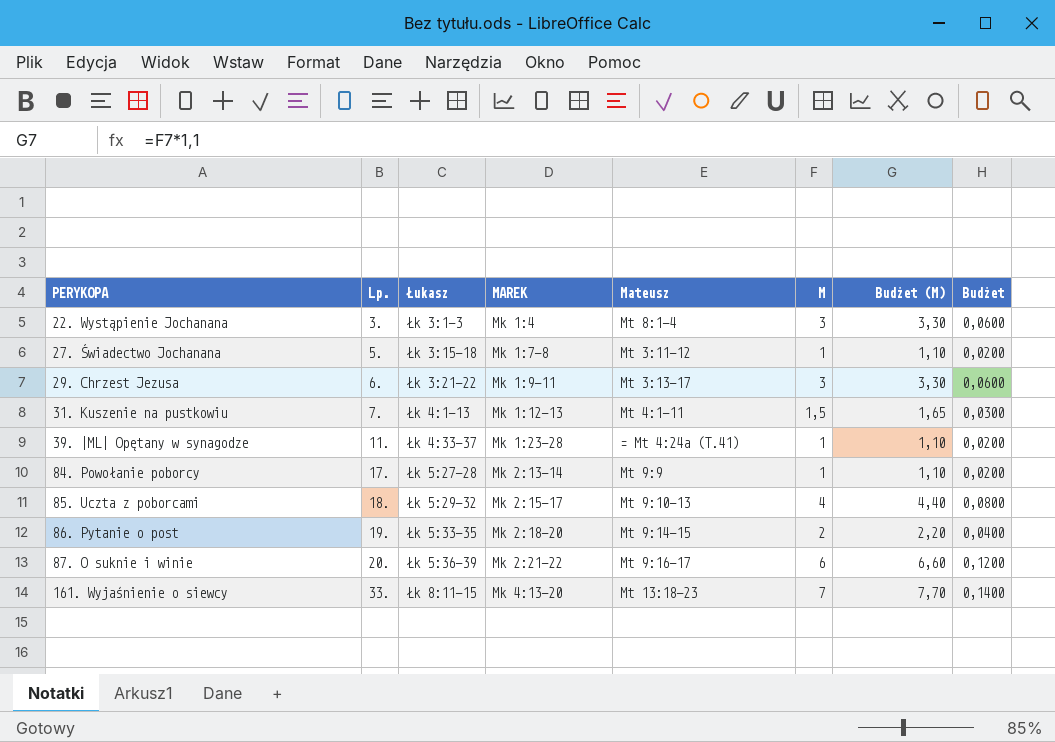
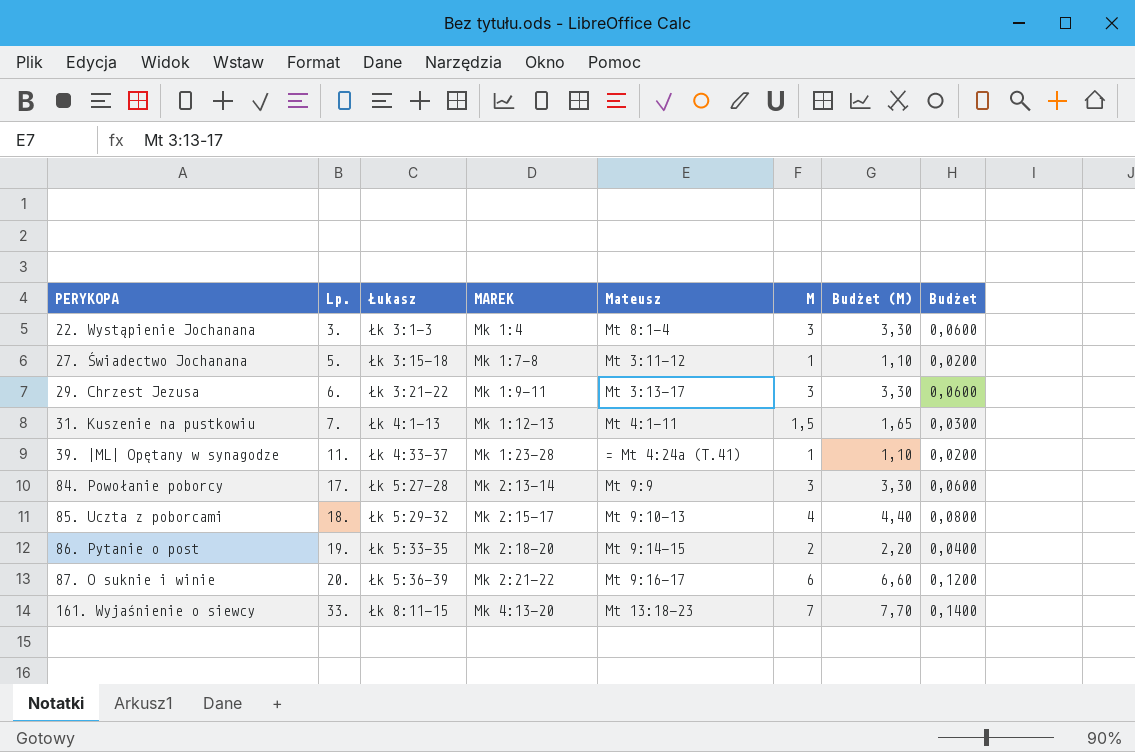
84. Powołanie poborcy | M: 1 -> 3
84. Powołanie poborcy | Budżet (M): 1,10 -> 3,30
84. Powołanie poborcy | Budżet: 0,0200 -> 0,0600

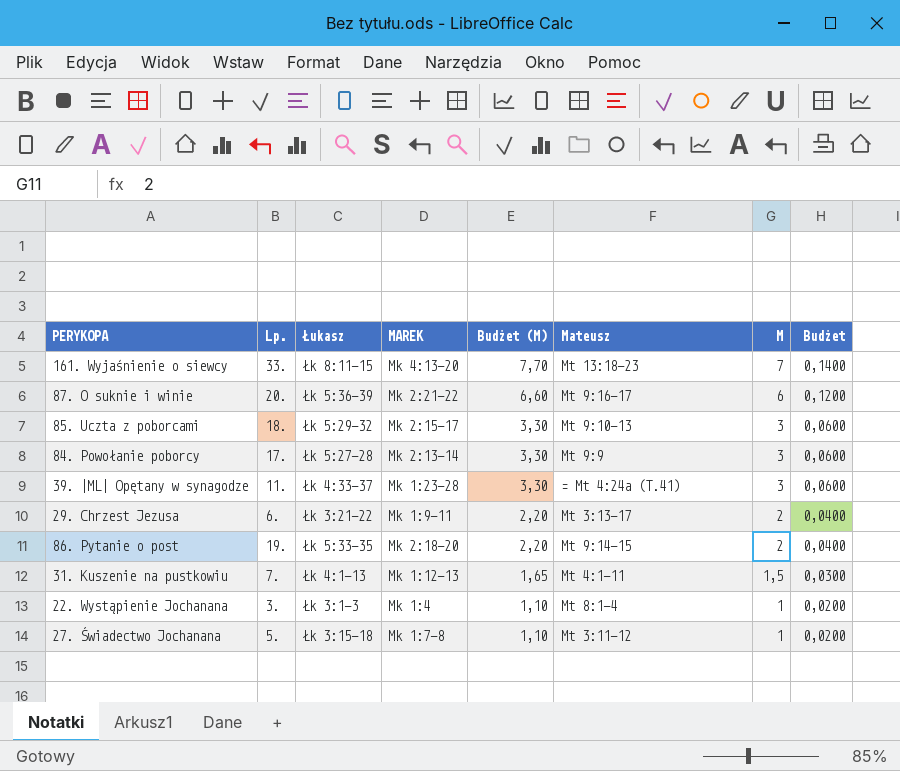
row order: PERYKOPA ascending -> Budżet (M) descending
column Budżet (M) | position: 7 -> 5
85. Uczta z poborcami | Budżet (M): 4,40 -> 3,30
85. Uczta z poborcami | M: 4 -> 3
85. Uczta z poborcami | Budżet: 0,0800 -> 0,0600
39. |ML| Opętany w synagodze | Budżet (M): 1,10 -> 3,30
39. |ML| Opętany w synagodze | M: 1 -> 3
39. |ML| Opętany w synagodze | Budżet: 0,0200 -> 0,0600
29. Chrzest Jezusa | Budżet (M): 3,30 -> 2,20
29. Chrzest Jezusa | M: 3 -> 2
29. Chrzest Jezusa | Budżet: 0,0600 -> 0,0400
22. Wystąpienie Jochanana | Budżet (M): 3,30 -> 1,10
22. Wystąpienie Jochanana | M: 3 -> 1
22. Wystąpienie Jochanana | Budżet: 0,0600 -> 0,0200

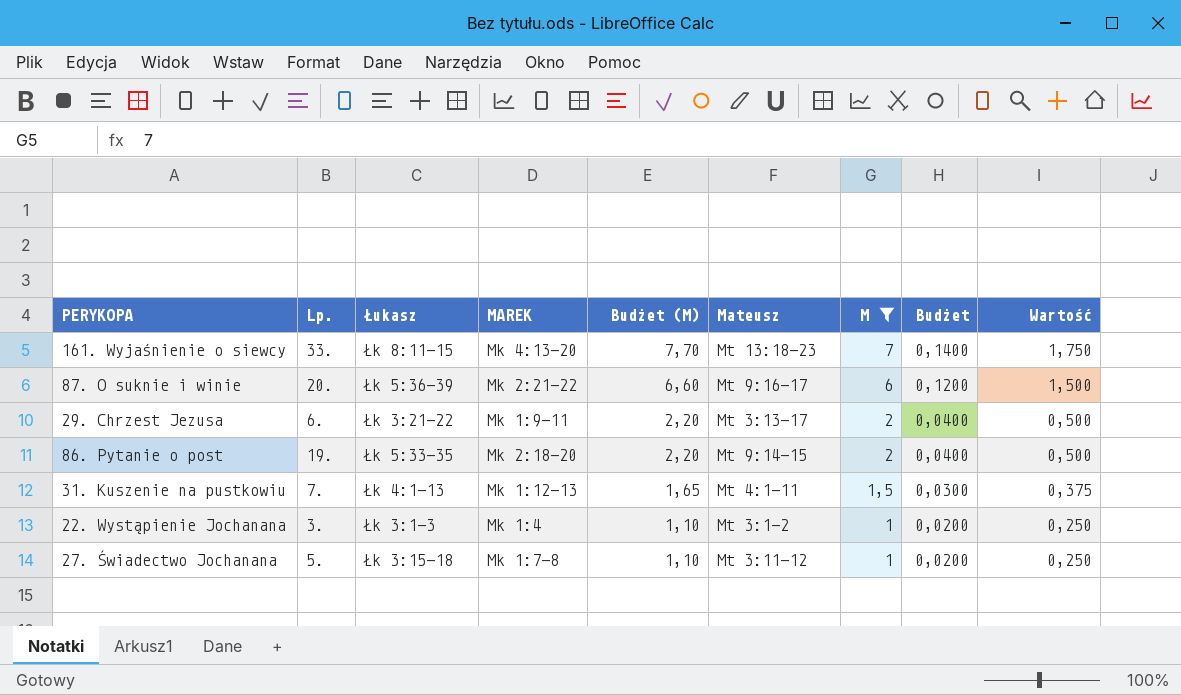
filter: none -> M != 3
column Wartość | formula: none -> [M] * 0,25
22. Wystąpienie Jochanana | Mateusz: Mt 8:1-4 -> Mt 3:1-2

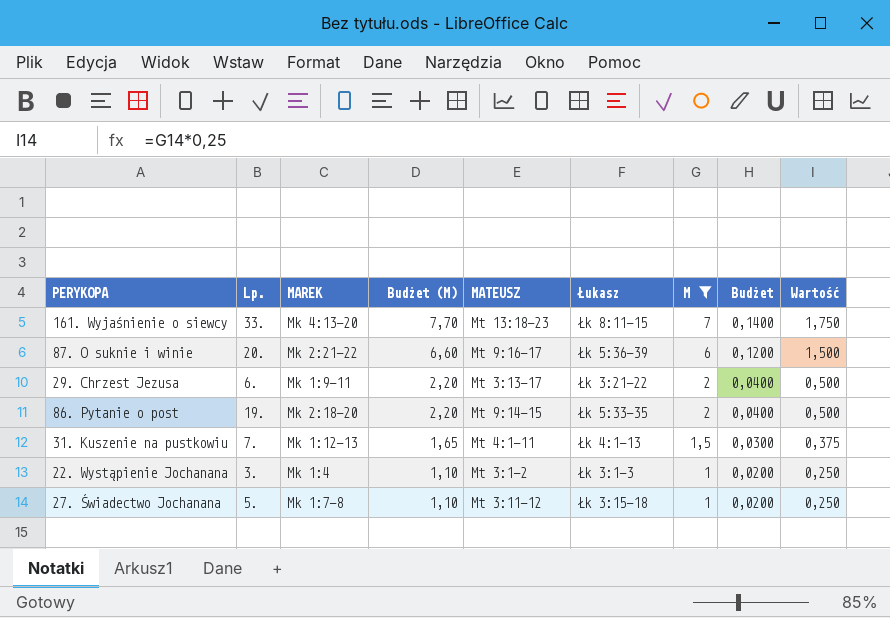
column name: Mateusz -> MATEUSZ
column Łukasz | position: 3 -> 6

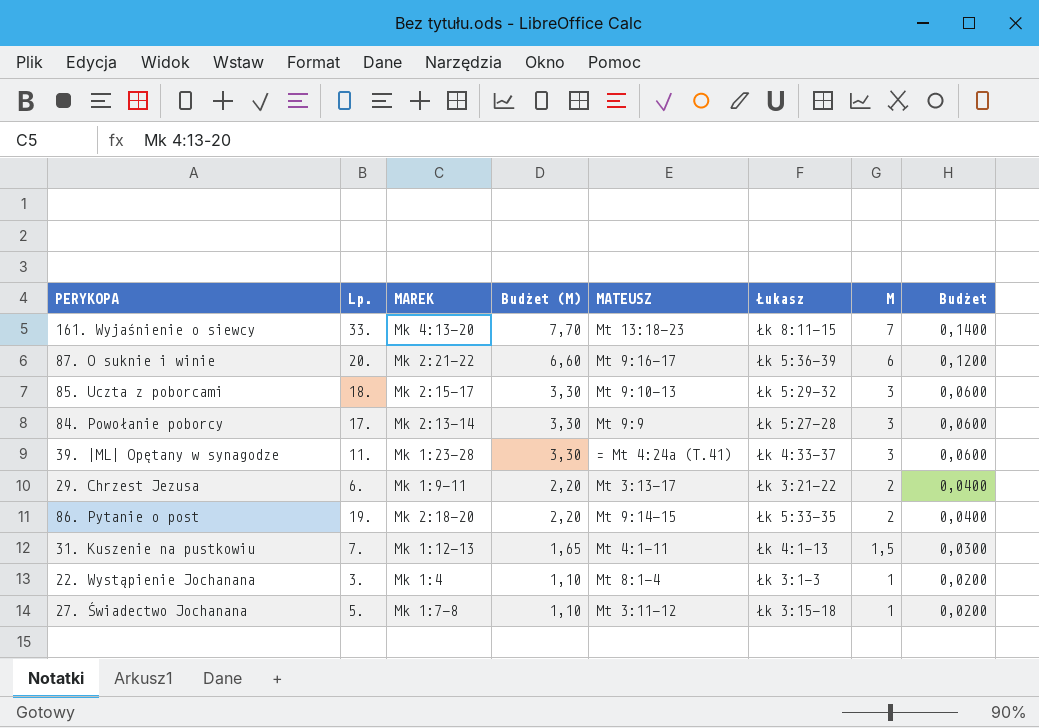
filter: M != 3 -> none
column Wartość | formula: [M] * 0,25 -> none
22. Wystąpienie Jochanana | MATEUSZ: Mt 3:1-2 -> Mt 8:1-4

